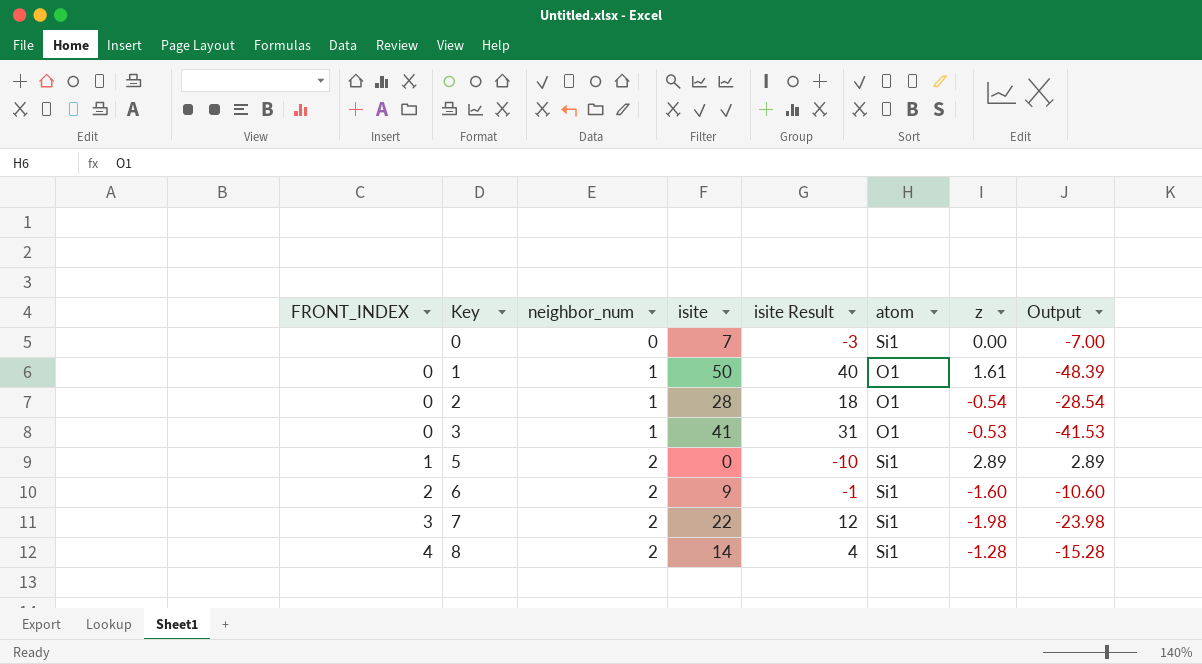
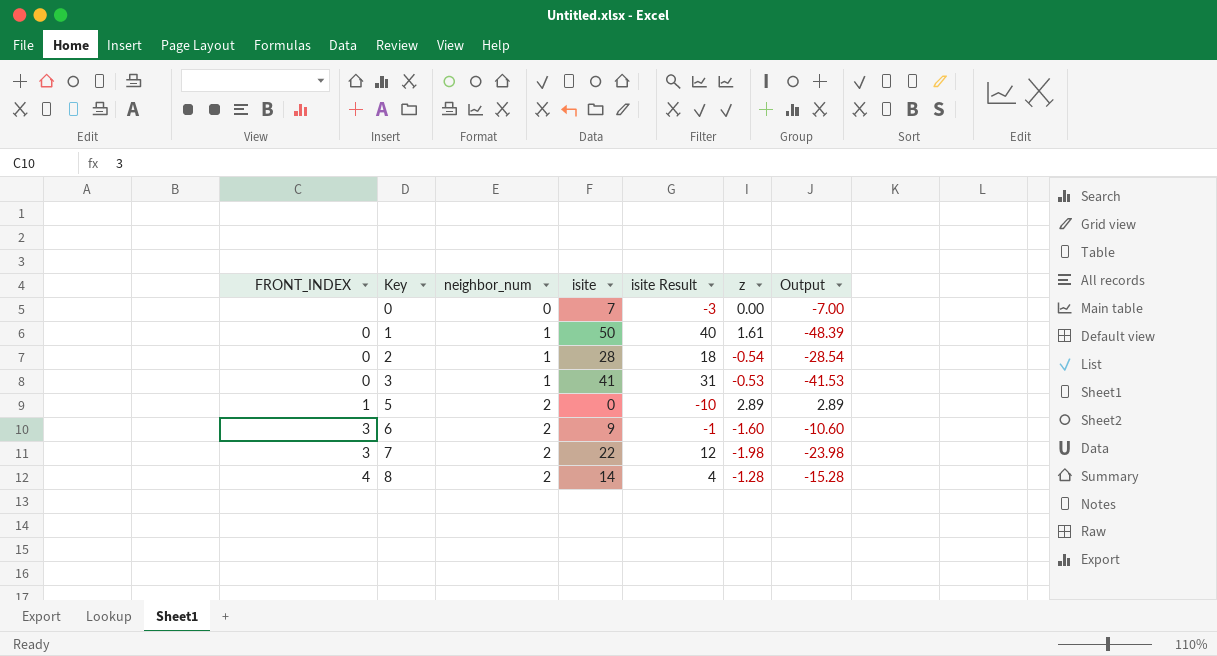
column atom | position: 6 -> none
6 | FRONT_INDEX: 2 -> 3

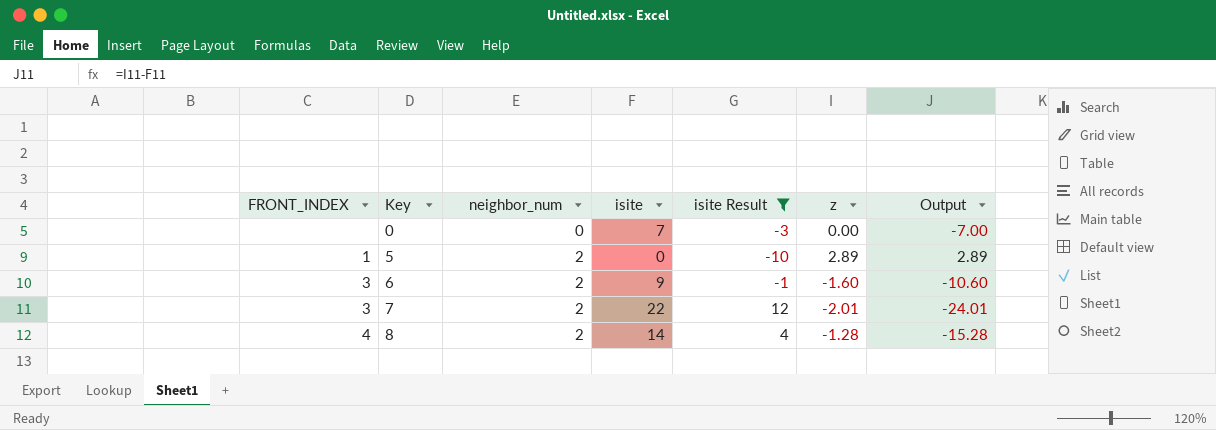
filter: none -> isite Result <= 12
7 | z: -1.98 -> -2.01
7 | Output: -23.98 -> -24.01

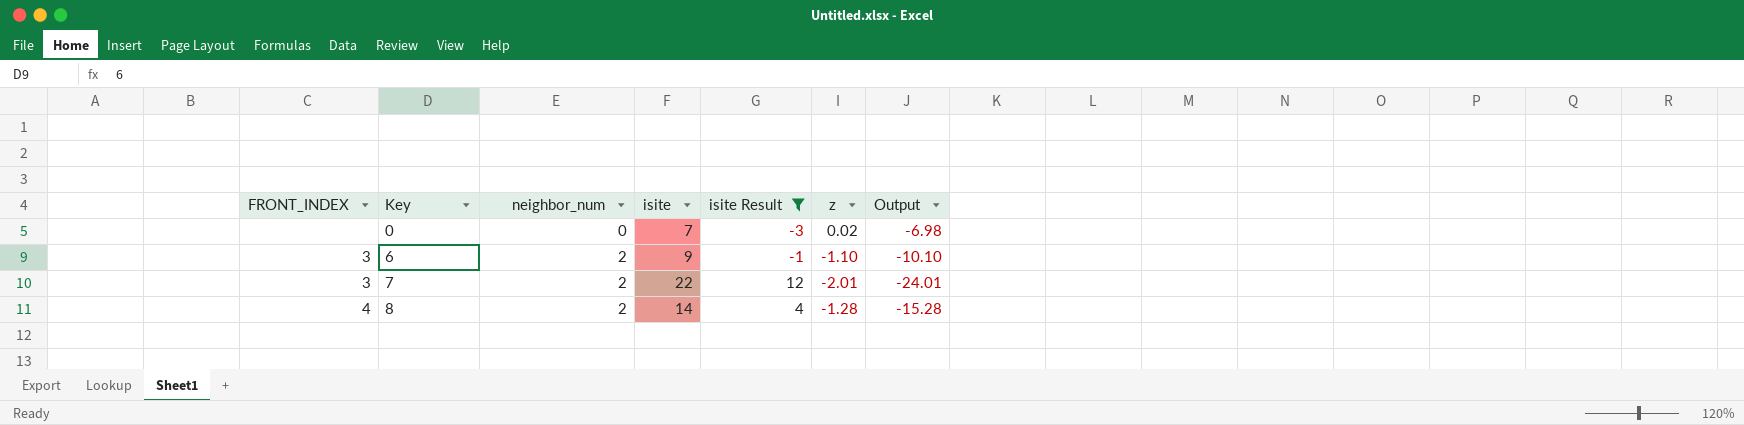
row 5: 1 | 2 | 0 | -10 | 2.89 | 2.89 -> none
0 | z: 0.00 -> 0.02
0 | Output: -7.00 -> -6.98
6 | z: -1.60 -> -1.10
6 | Output: -10.60 -> -10.10

